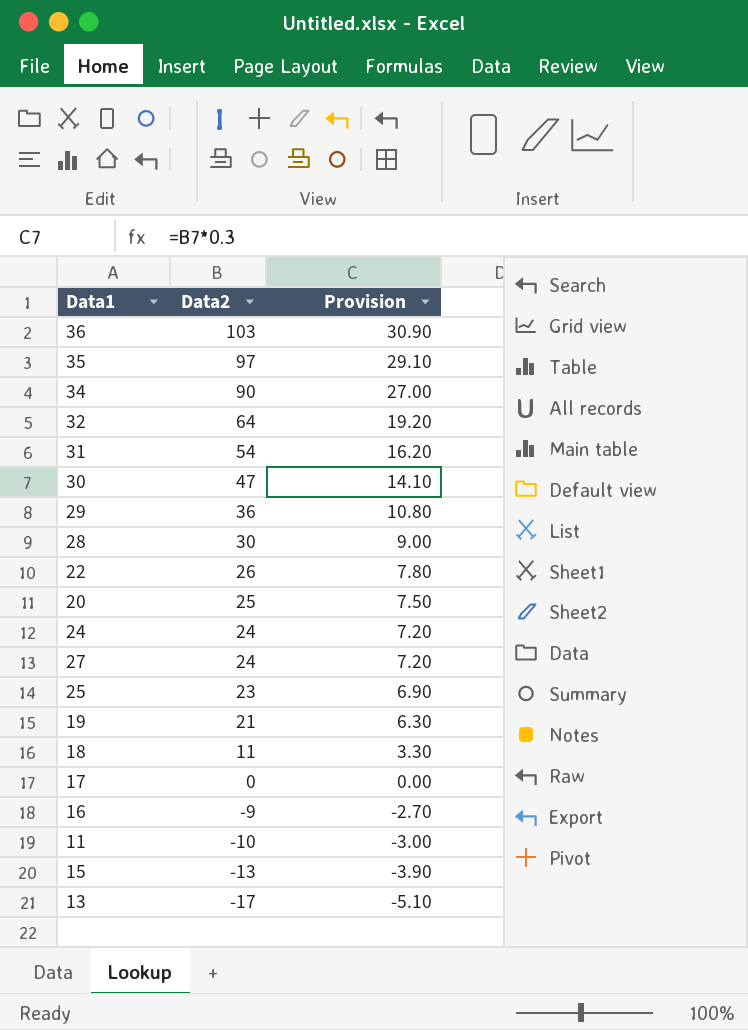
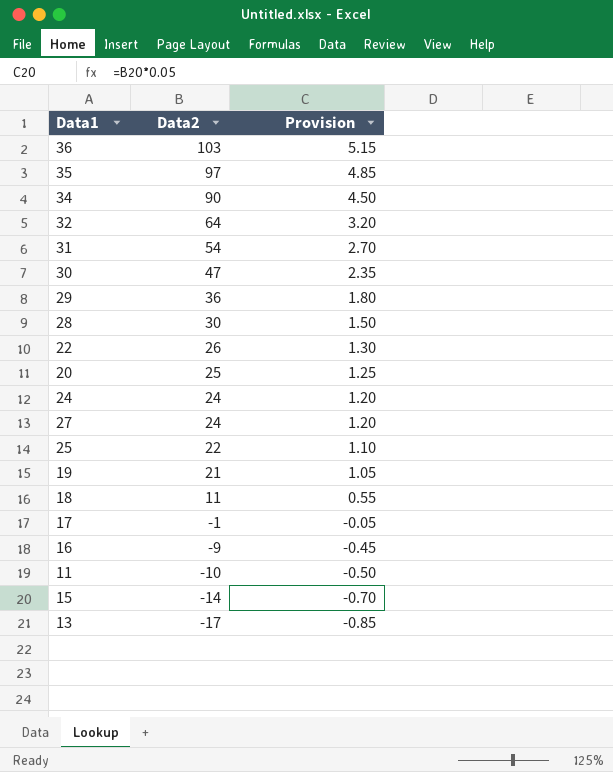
column Provision | formula: [Data2] * 0.3 -> [Data2] * 0.05
25 | Data2: 23 -> 22
17 | Data2: 0 -> -1
15 | Data2: -13 -> -14

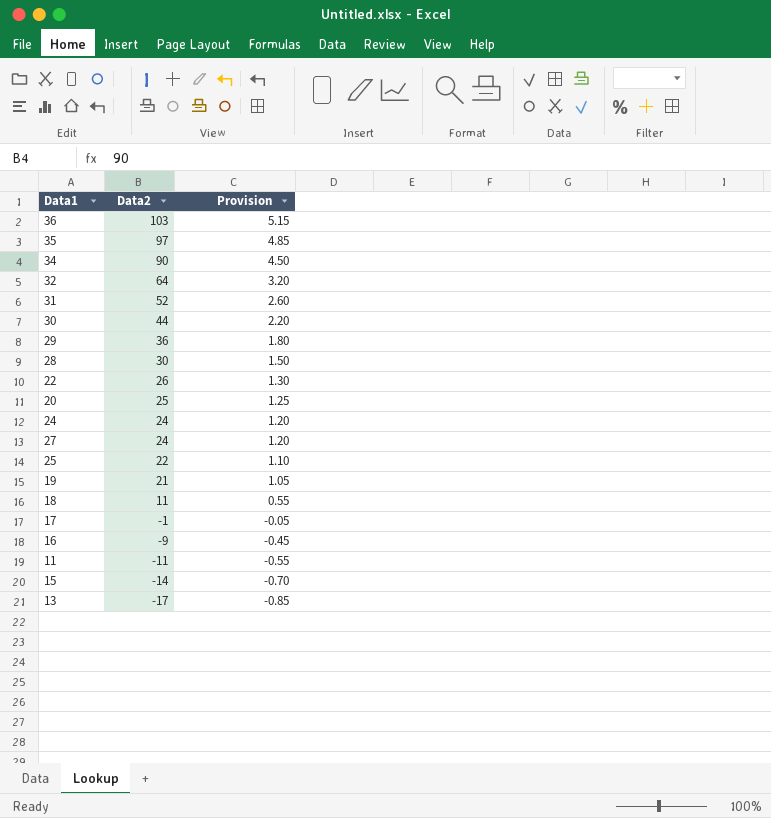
31 | Data2: 54 -> 52
31 | Provision: 2.70 -> 2.60
30 | Data2: 47 -> 44
30 | Provision: 2.35 -> 2.20
11 | Data2: -10 -> -11
11 | Provision: -0.50 -> -0.55

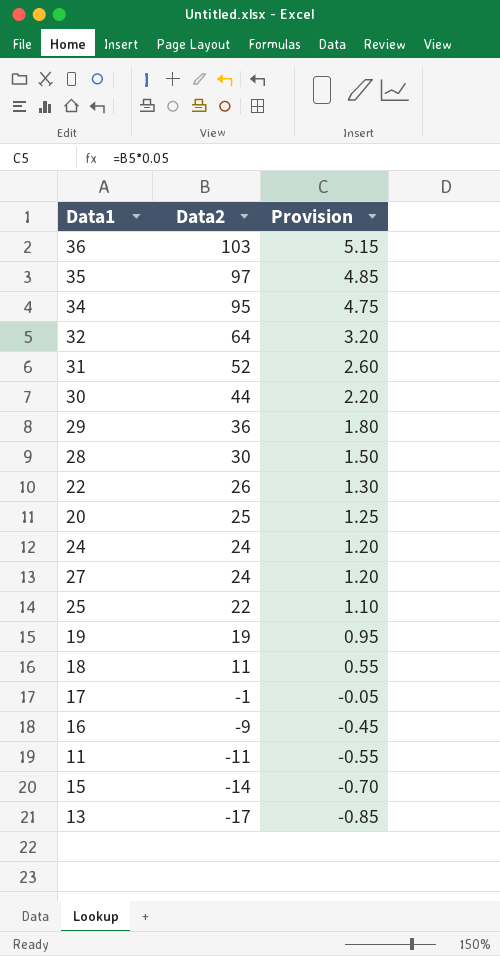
34 | Data2: 90 -> 95
34 | Provision: 4.50 -> 4.75
19 | Data2: 21 -> 19
19 | Provision: 1.05 -> 0.95

